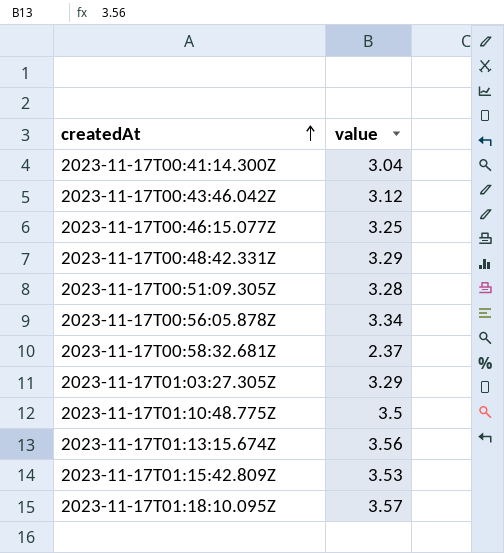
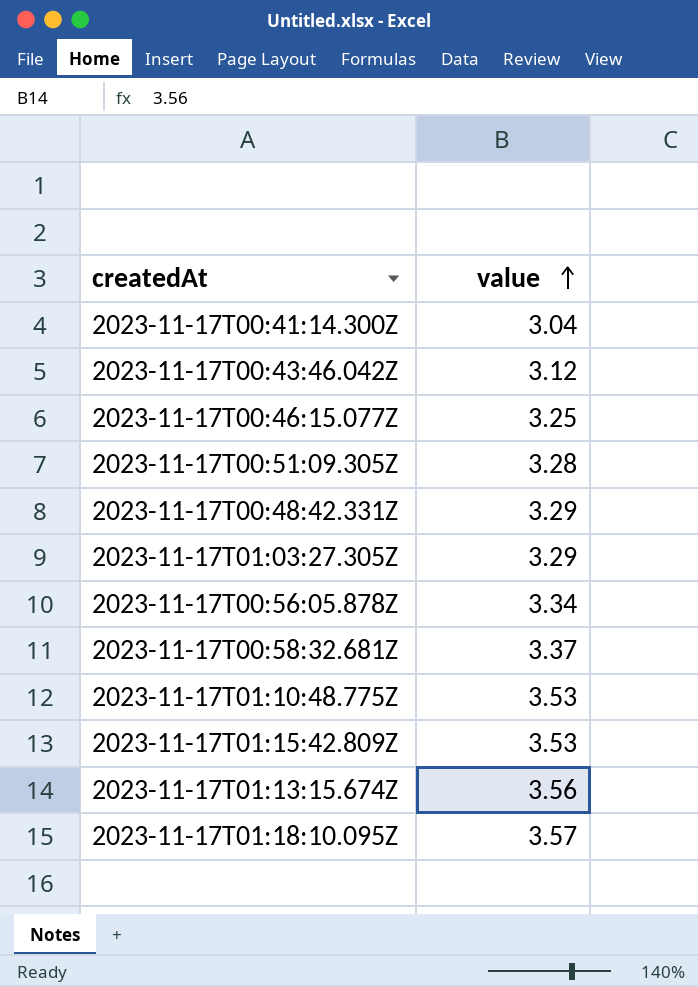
row order: createdAt ascending -> value ascending
2023-11-17T00:58:32.681Z | value: 2.37 -> 3.37
2023-11-17T01:10:48.775Z | value: 3.5 -> 3.53

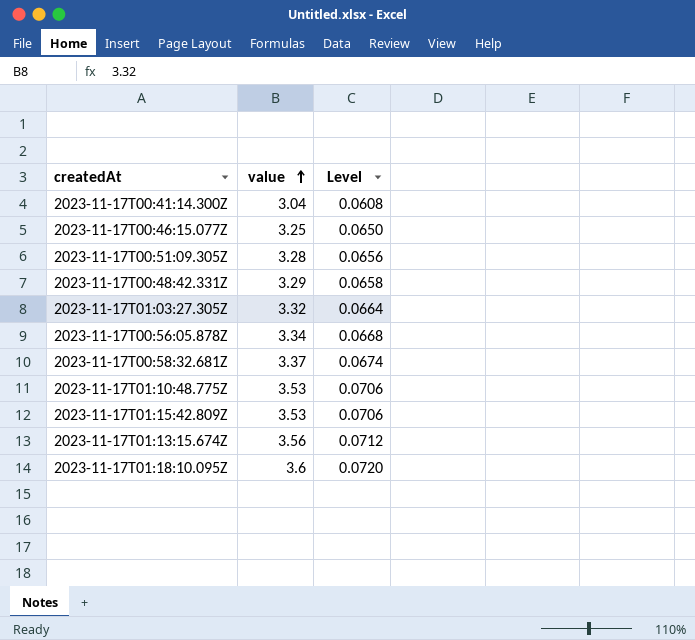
column Level | formula: none -> [value] * 0.02
row 2023-11-17T00:43:46.042Z: 3.12 -> none
2023-11-17T01:03:27.305Z | value: 3.29 -> 3.32
2023-11-17T01:18:10.095Z | value: 3.57 -> 3.6

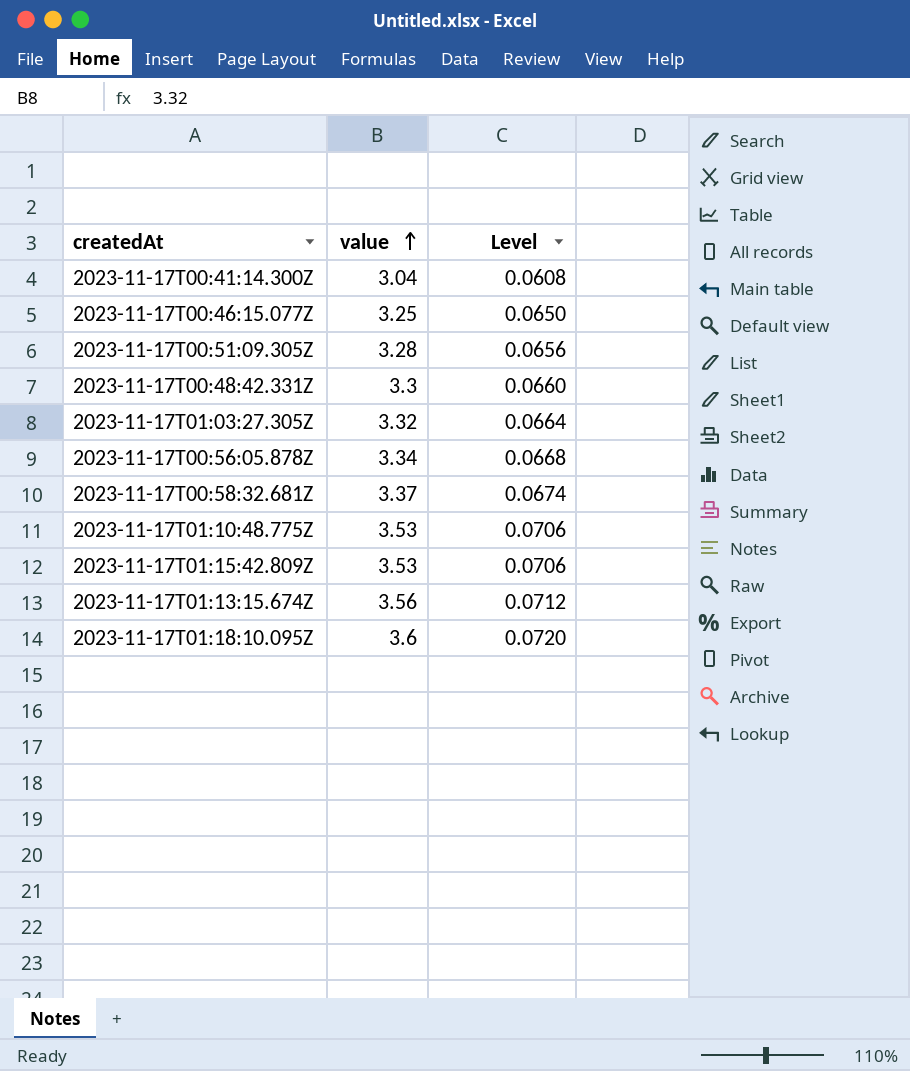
2023-11-17T00:48:42.331Z | value: 3.29 -> 3.3
2023-11-17T00:48:42.331Z | Level: 0.0658 -> 0.0660

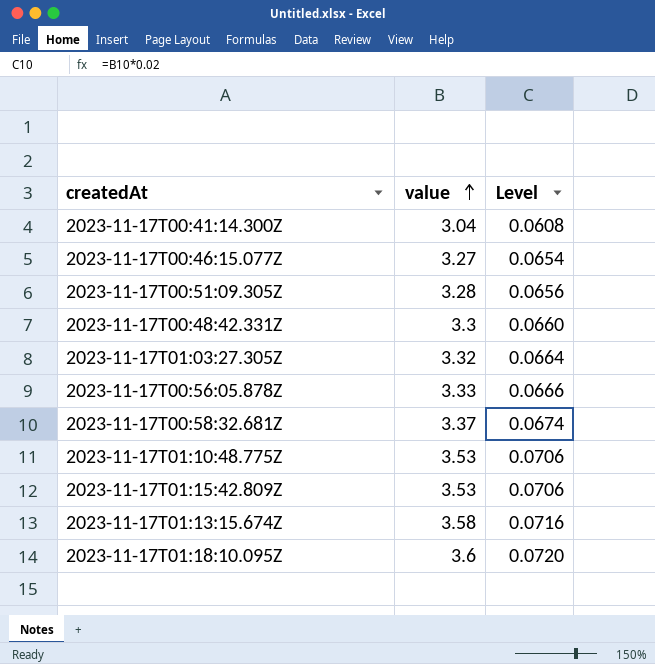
2023-11-17T00:46:15.077Z | value: 3.25 -> 3.27
2023-11-17T00:46:15.077Z | Level: 0.0650 -> 0.0654
2023-11-17T00:56:05.878Z | value: 3.34 -> 3.33
2023-11-17T00:56:05.878Z | Level: 0.0668 -> 0.0666
2023-11-17T01:13:15.674Z | value: 3.56 -> 3.58
2023-11-17T01:13:15.674Z | Level: 0.0712 -> 0.0716

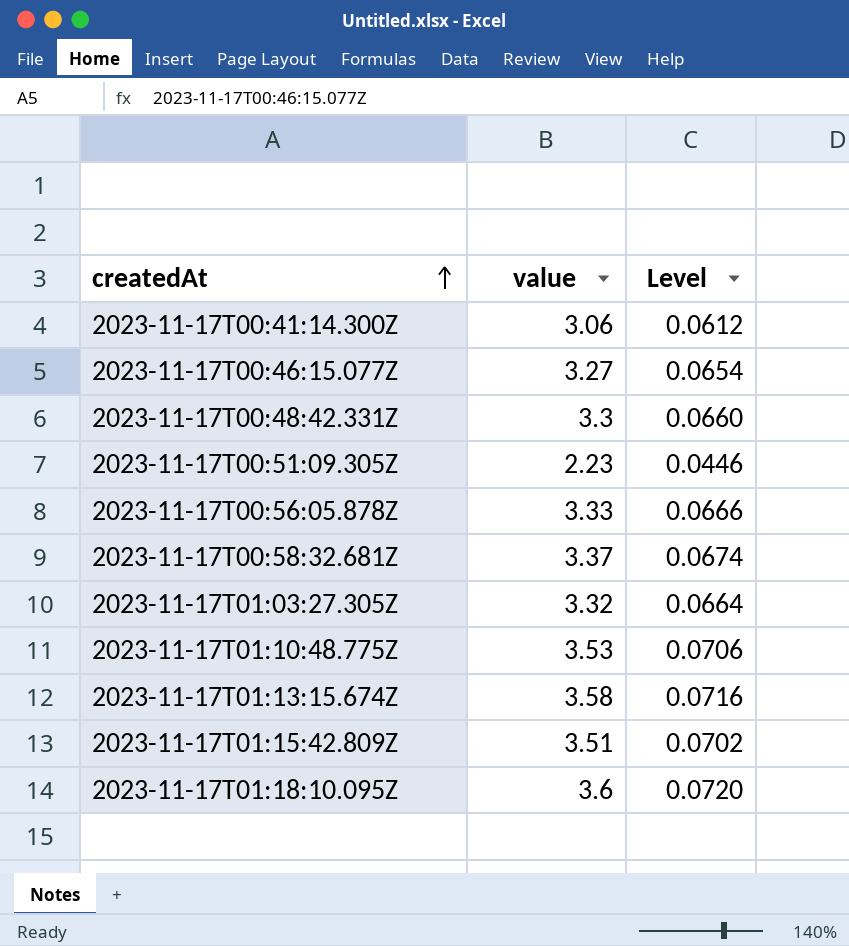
row order: value ascending -> createdAt ascending
2023-11-17T00:41:14.300Z | value: 3.04 -> 3.06
2023-11-17T00:41:14.300Z | Level: 0.0608 -> 0.0612
2023-11-17T00:51:09.305Z | value: 3.28 -> 2.23
2023-11-17T00:51:09.305Z | Level: 0.0656 -> 0.0446
2023-11-17T01:15:42.809Z | value: 3.53 -> 3.51
2023-11-17T01:15:42.809Z | Level: 0.0706 -> 0.0702

